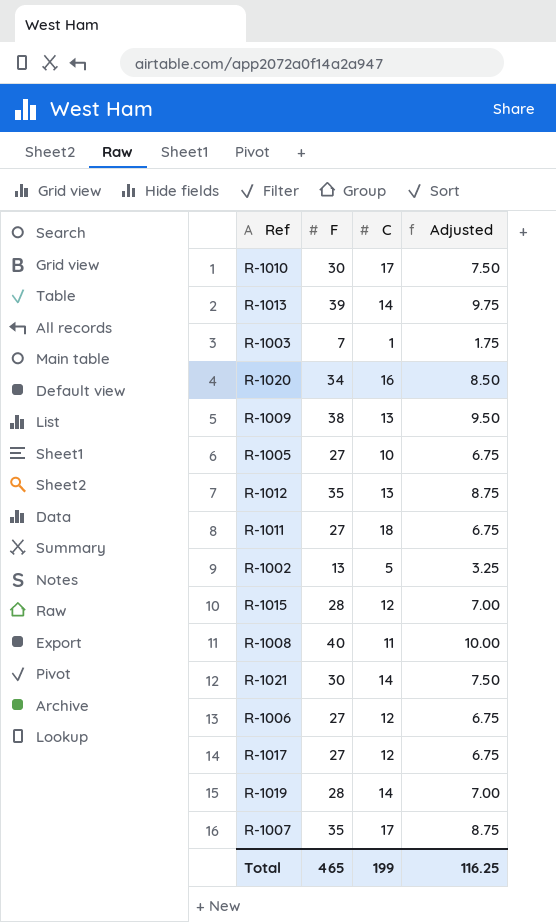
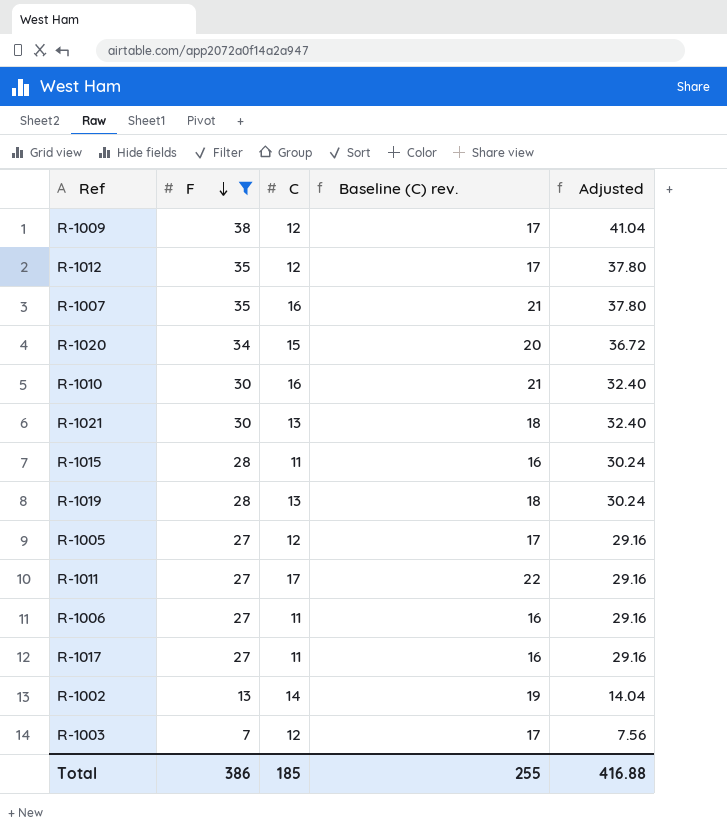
filter: none -> F <= 38
row order: none -> F descending
column Baseline (C) rev. | formula: none -> [C] + 5
column Adjusted | formula: [F] * 0.25 -> [F] * 1.08
R-1009 | C: 13 -> 12
R-1012 | C: 13 -> 12
R-1007 | C: 17 -> 16
R-1020 | C: 16 -> 15
R-1010 | C: 17 -> 16
R-1021 | C: 14 -> 13
R-1015 | C: 12 -> 11
R-1019 | C: 14 -> 13
R-1005 | C: 10 -> 12
R-1011 | C: 18 -> 17
R-1006 | C: 12 -> 11
R-1017 | C: 12 -> 11
R-1002 | C: 5 -> 14
R-1003 | C: 1 -> 12
Total | F: 465 -> 386
Total | C: 199 -> 185
Total | Adjusted: 116.25 -> 416.88

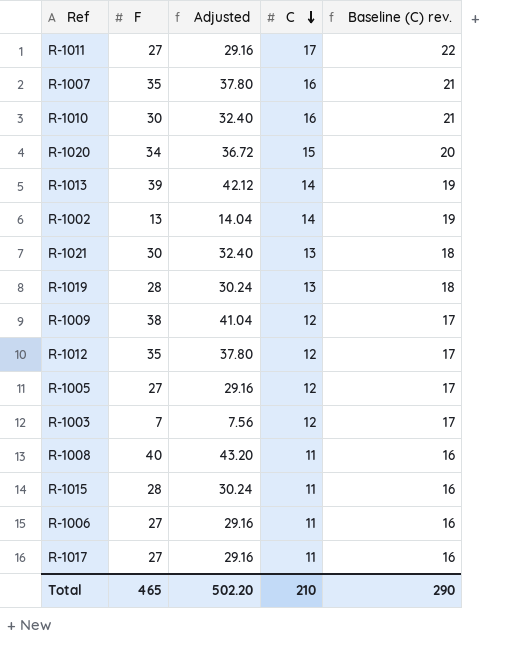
filter: F <= 38 -> none
row order: F descending -> C descending
column Adjusted | position: 5 -> 3
Total | F: 386 -> 465
Total | Adjusted: 416.88 -> 502.20
Total | C: 185 -> 210
Total | Baseline (C) rev.: 255 -> 290

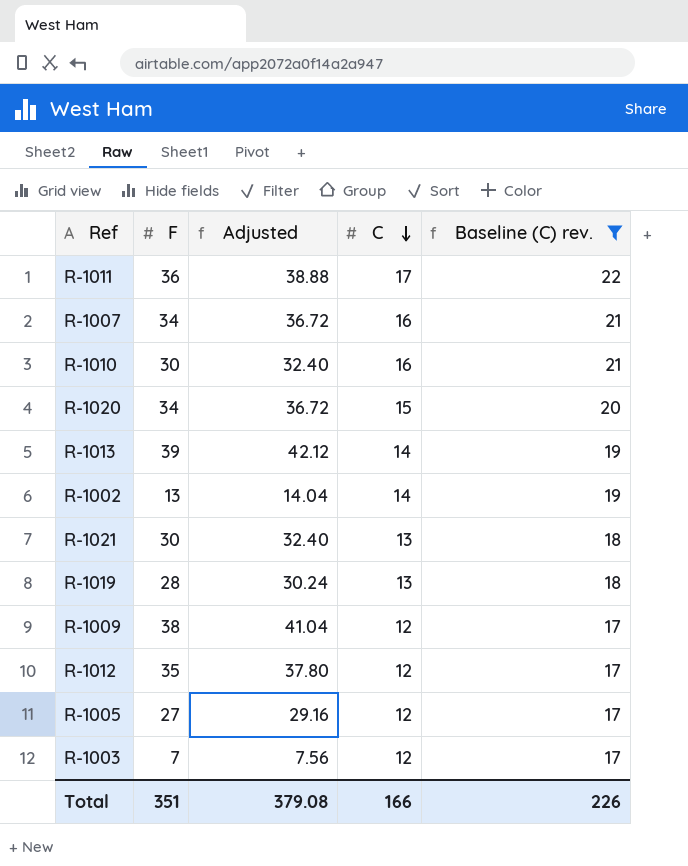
filter: none -> Baseline (C) rev. != 16
R-1011 | F: 27 -> 36
R-1011 | Adjusted: 29.16 -> 38.88
R-1007 | F: 35 -> 34
R-1007 | Adjusted: 37.80 -> 36.72
Total | F: 465 -> 351
Total | Adjusted: 502.20 -> 379.08
Total | C: 210 -> 166
Total | Baseline (C) rev.: 290 -> 226

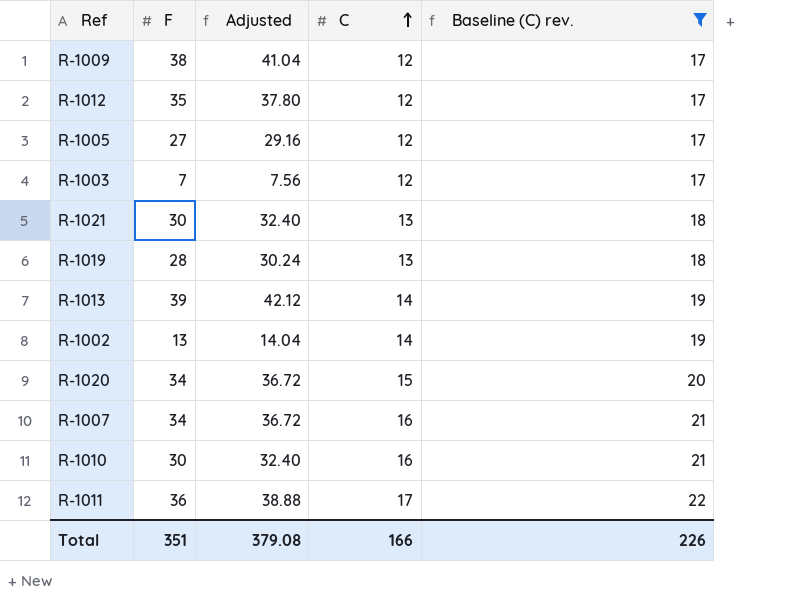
row order: C descending -> C ascending

